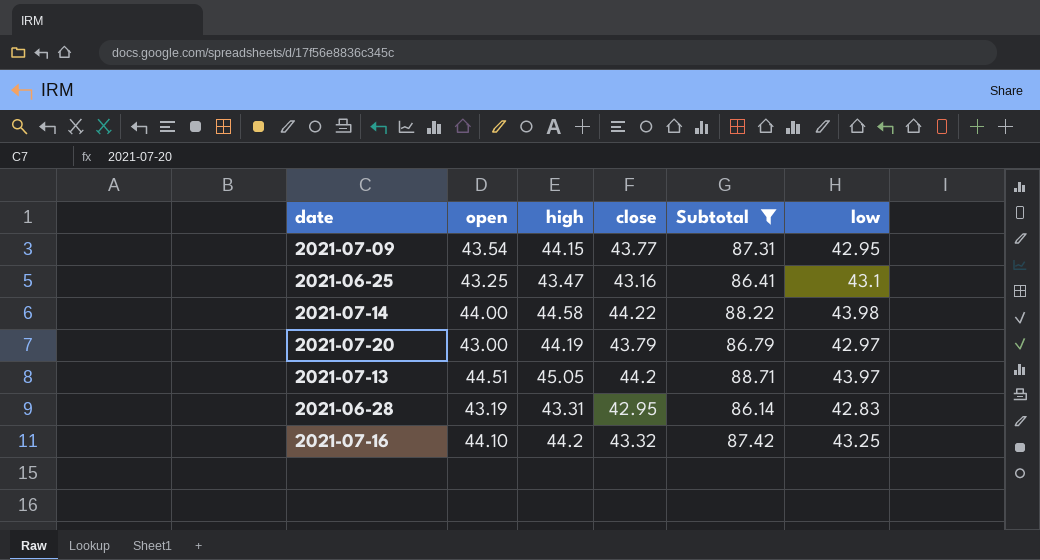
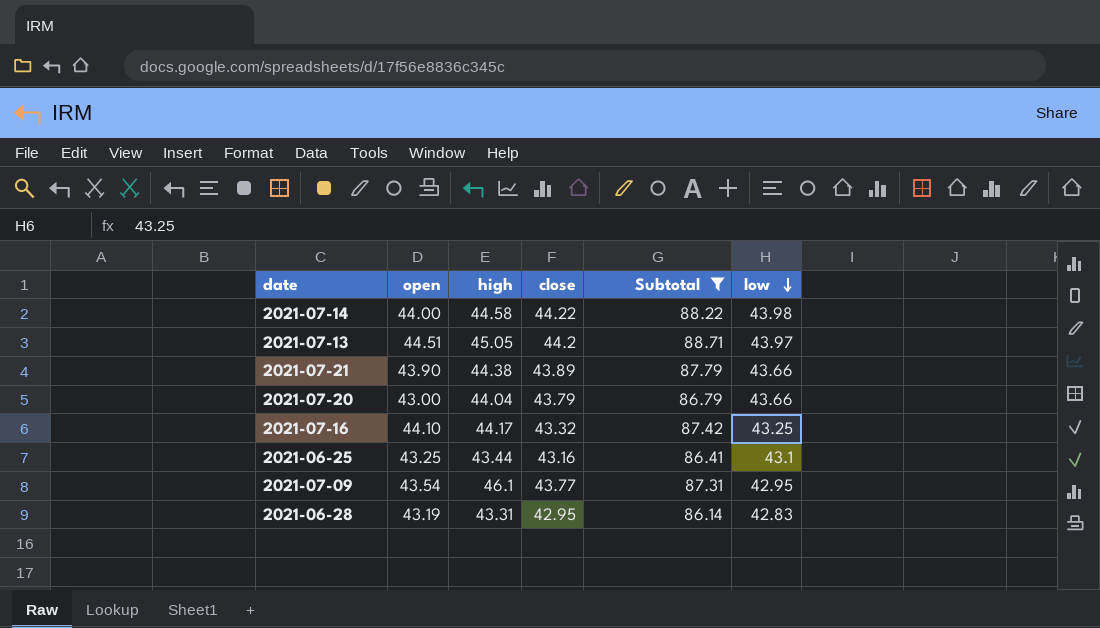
row order: none -> low descending
row 2021-07-21: none -> 43.90 | 44.38 | 43.89 | 87.79 | 43.66
2021-07-20 | high: 44.19 -> 44.04
2021-07-20 | low: 42.97 -> 43.66
2021-07-16 | high: 44.2 -> 44.17
2021-06-25 | high: 43.47 -> 43.44
2021-07-09 | high: 44.15 -> 46.1

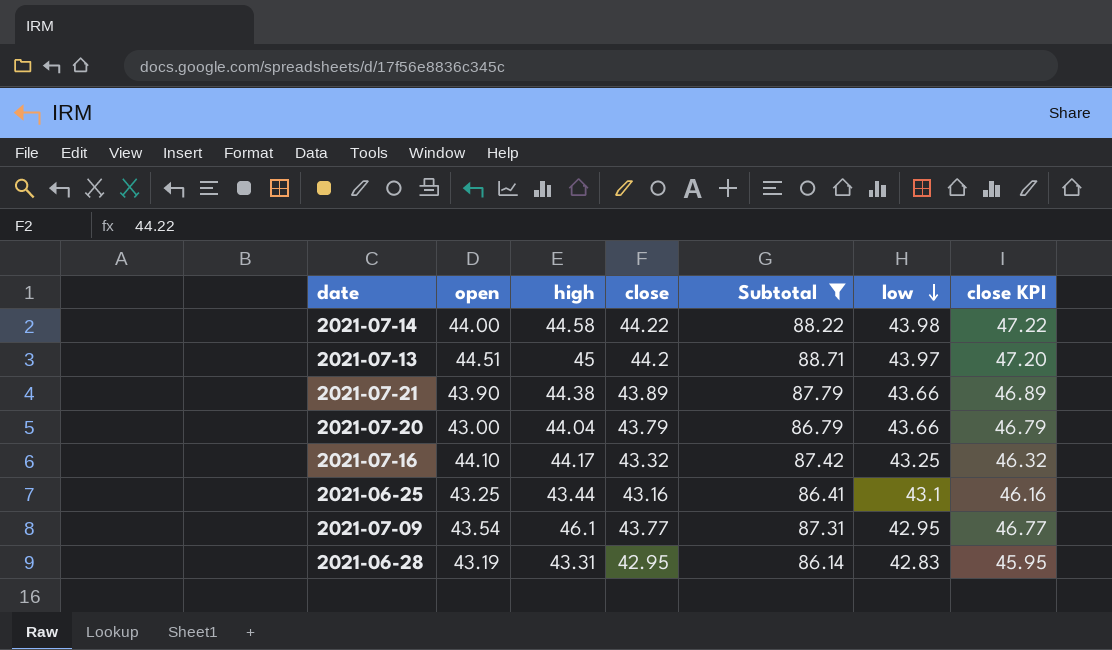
column close KPI | formula: none -> [close] + 3
2021-07-13 | high: 45.05 -> 45

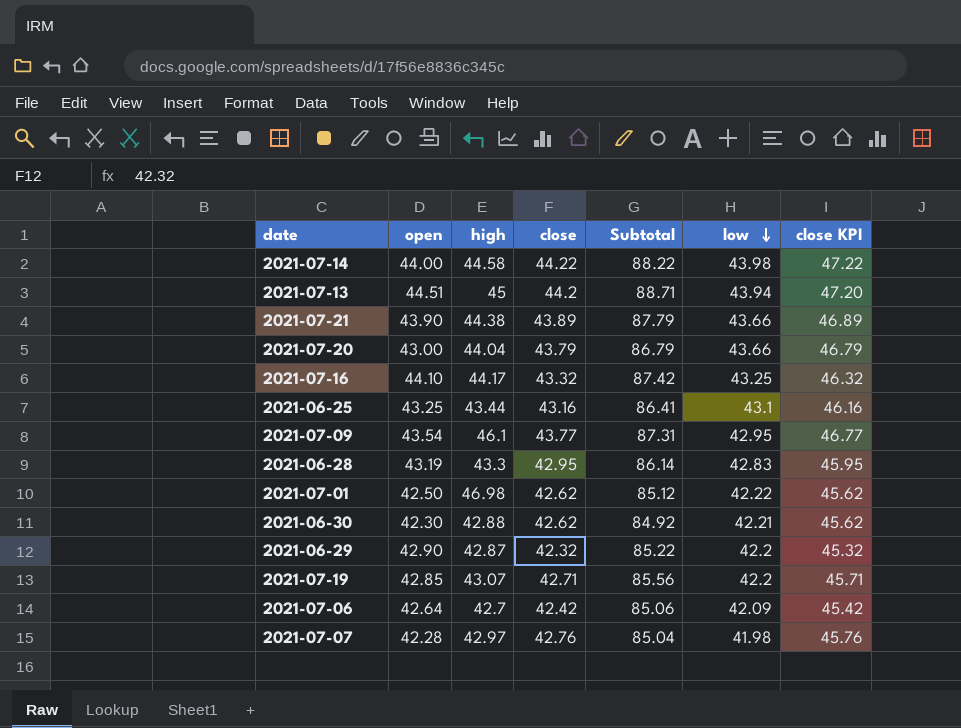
filter: Subtotal >= 86.14 -> none
2021-07-13 | low: 43.97 -> 43.94
2021-06-28 | high: 43.31 -> 43.3

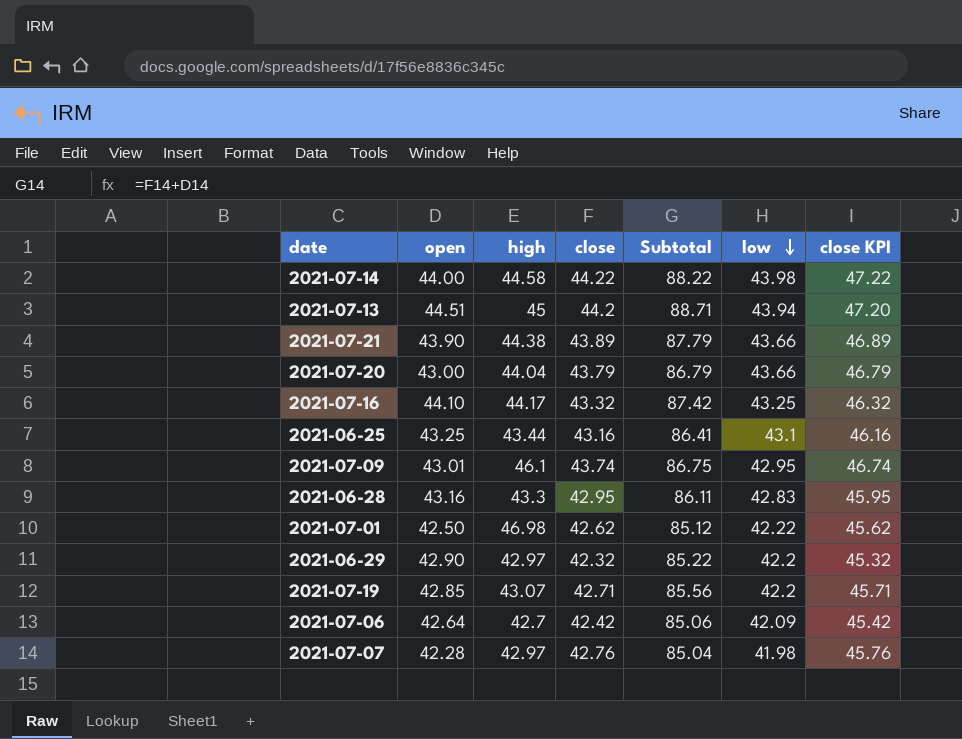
row 2021-06-30: 42.30 | 42.88 | 42.62 | 84.92 | 42.21 | 45.62 -> none
2021-07-09 | open: 43.54 -> 43.01
2021-07-09 | close: 43.77 -> 43.74
2021-07-09 | Subtotal: 87.31 -> 86.75
2021-07-09 | close KPI: 46.77 -> 46.74
2021-06-28 | open: 43.19 -> 43.16
2021-06-28 | Subtotal: 86.14 -> 86.11
2021-06-29 | high: 42.87 -> 42.97

